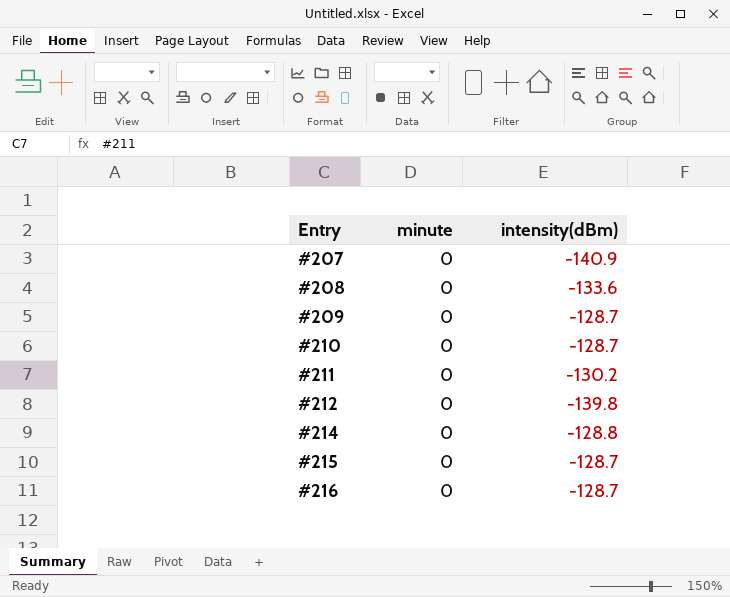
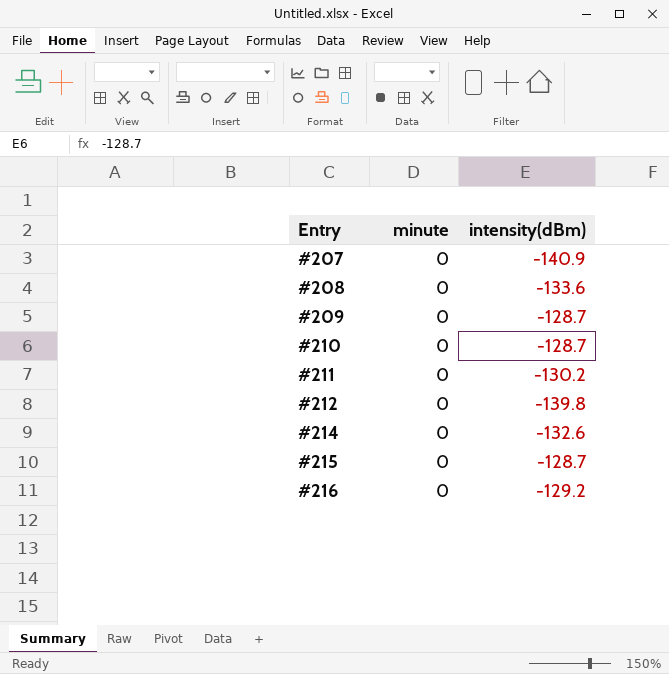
#214 | intensity(dBm): -128.8 -> -132.6
#216 | intensity(dBm): -128.7 -> -129.2

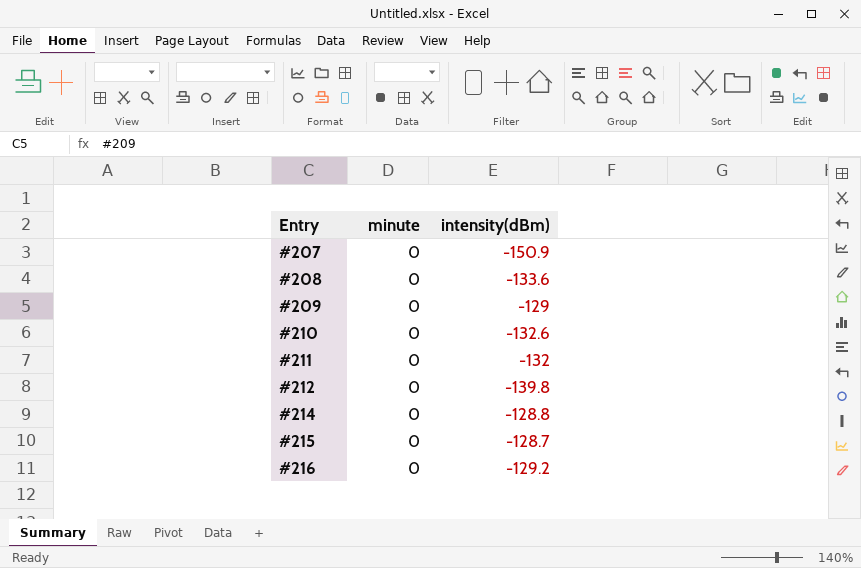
#207 | intensity(dBm): -140.9 -> -150.9
#209 | intensity(dBm): -128.7 -> -129
#210 | intensity(dBm): -128.7 -> -132.6
#211 | intensity(dBm): -130.2 -> -132
#214 | intensity(dBm): -132.6 -> -128.8

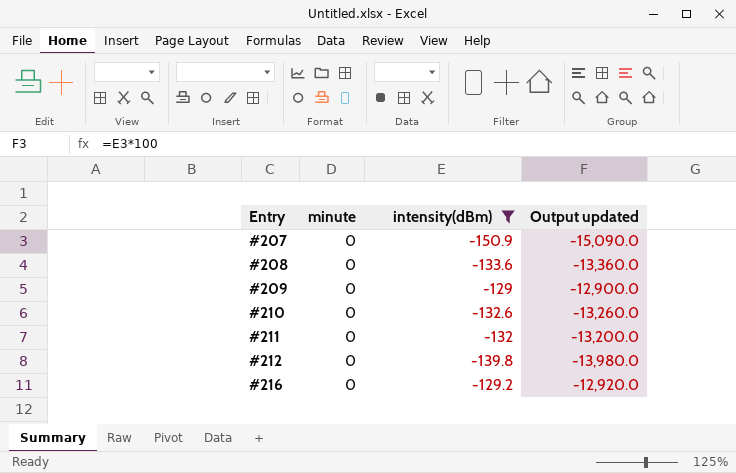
filter: none -> intensity(dBm) <= -129
column Output updated | formula: none -> [intensity(dBm)] * 100

